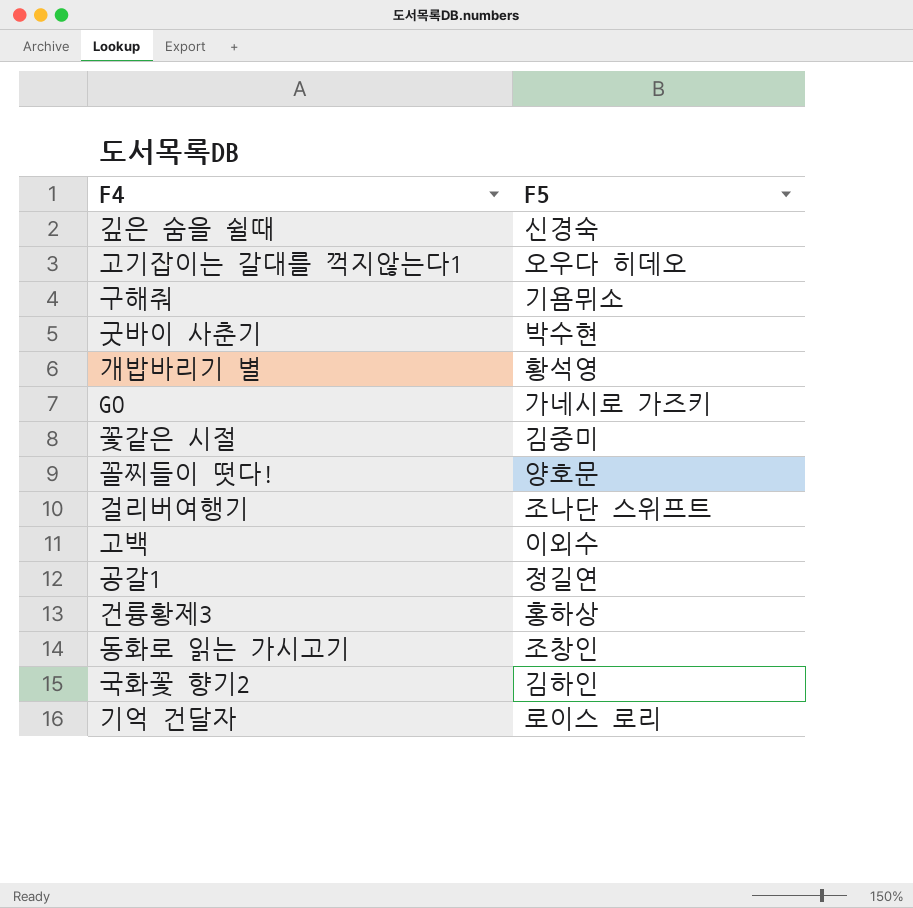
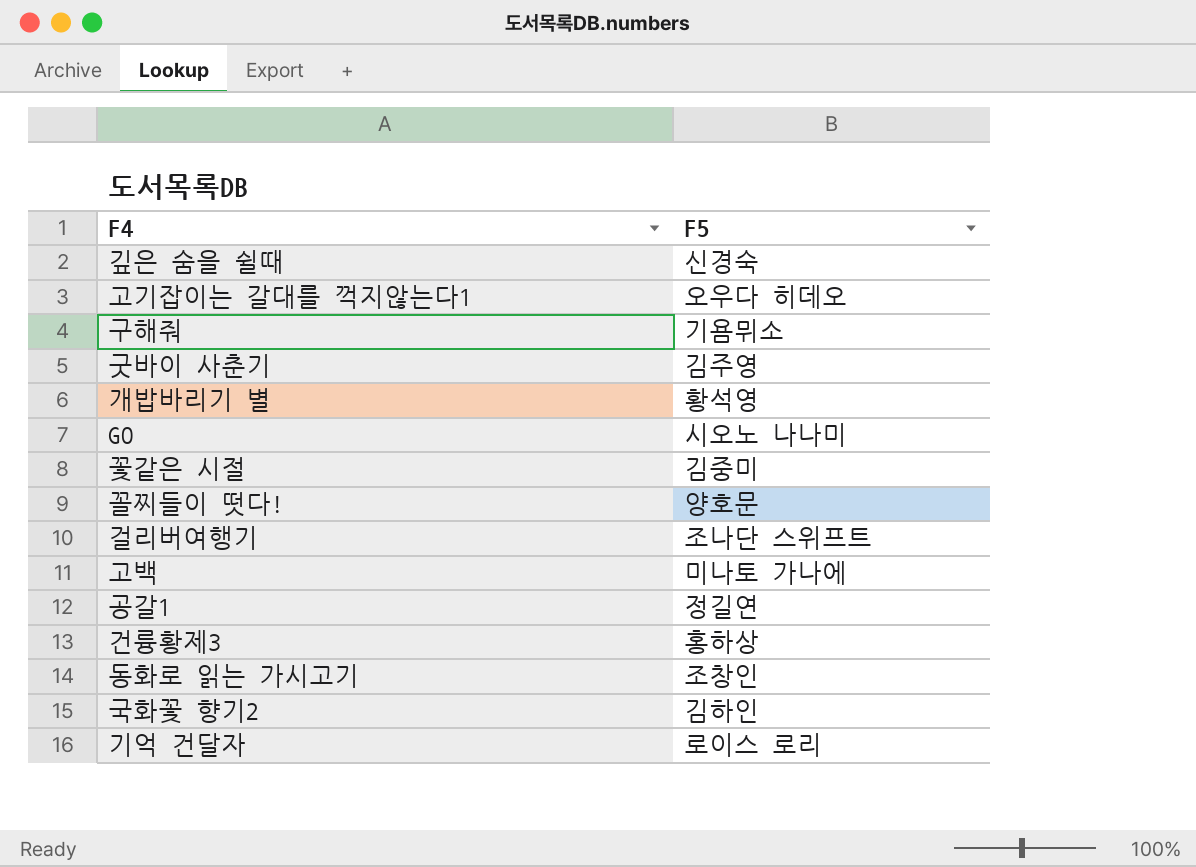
굿바이 사춘기 | F5: 박수현 -> 김주영
GO | F5: 가네시로 가즈키 -> 시오노 나나미
고백 | F5: 이외수 -> 미나토 가나에

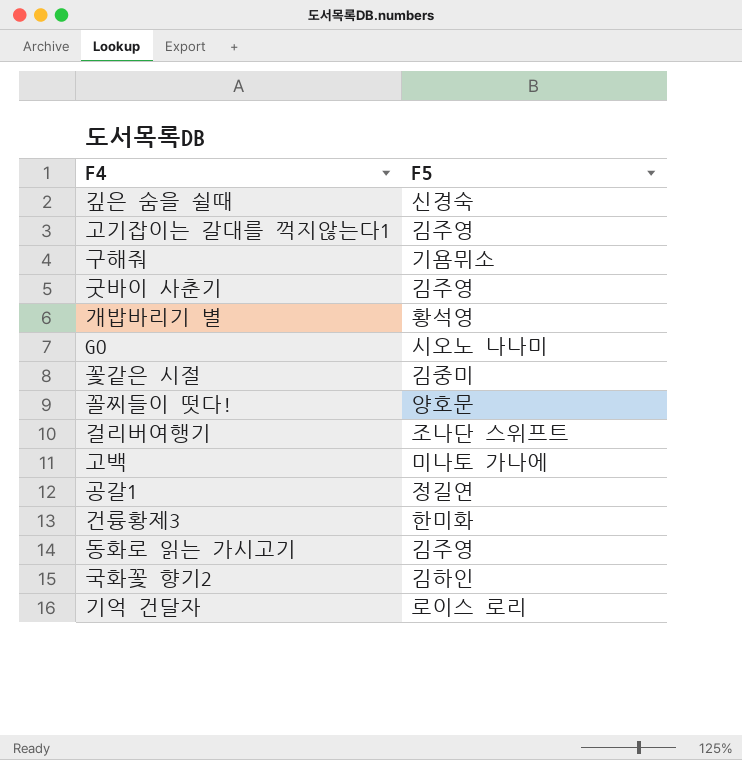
고기잡이는 갈대를 꺽지않는다1 | F5: 오우다 히데오 -> 김주영
건륭황제3 | F5: 홍하상 -> 한미화
동화로 읽는 가시고기 | F5: 조창인 -> 김주영

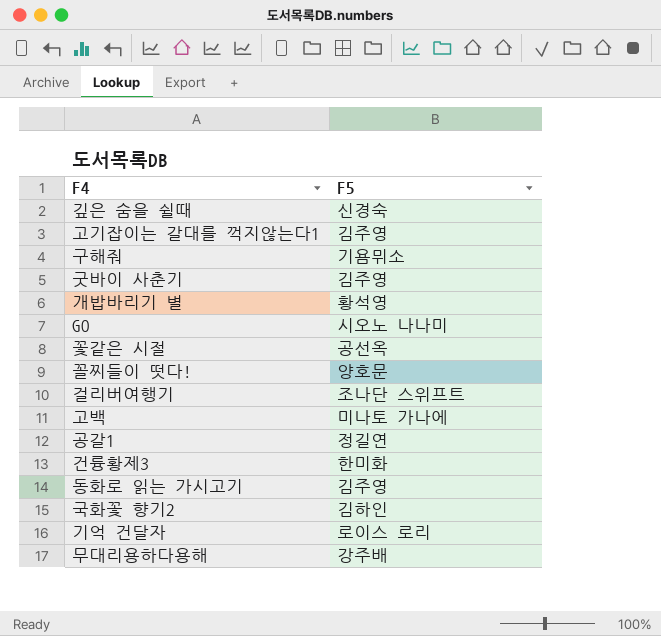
꽃같은 시절 | F5: 김중미 -> 공선옥
row 무대리용하다용해: none -> 강주배

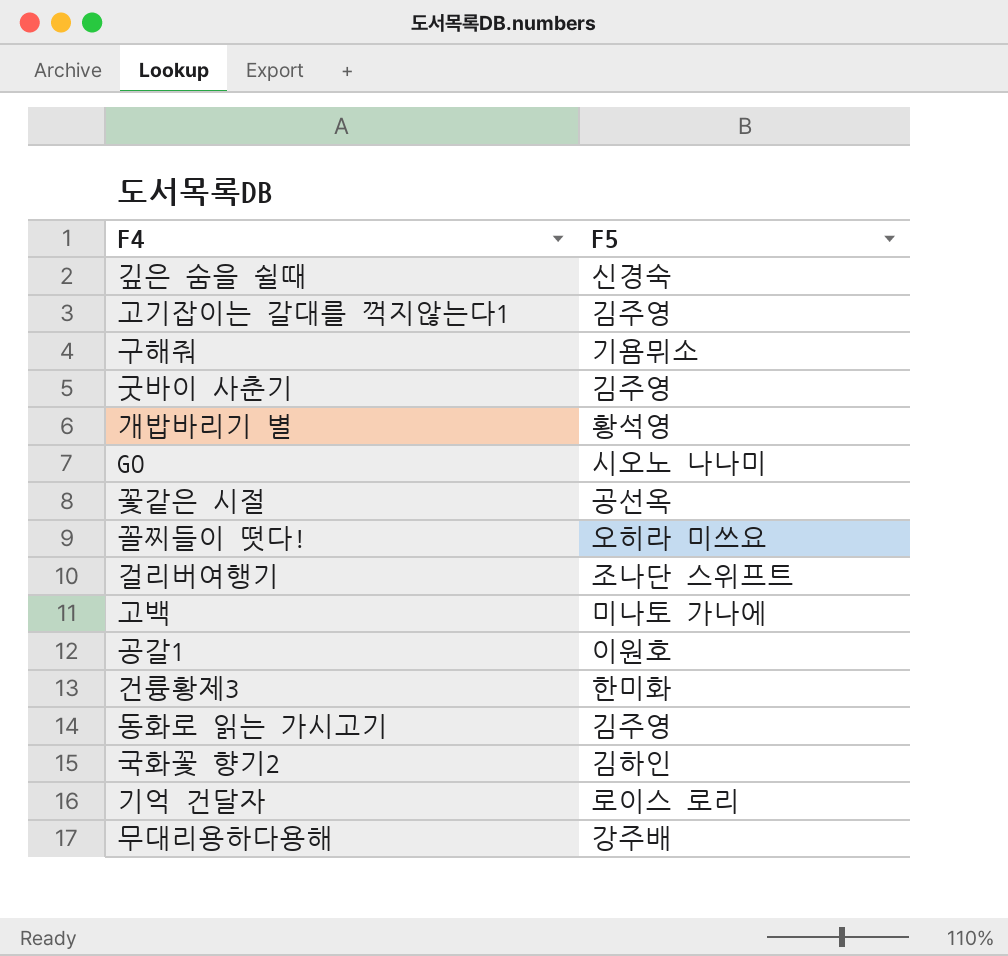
꼴찌들이 떳다! | F5: 양호문 -> 오히라 미쓰요
공갈1 | F5: 정길연 -> 이원호

